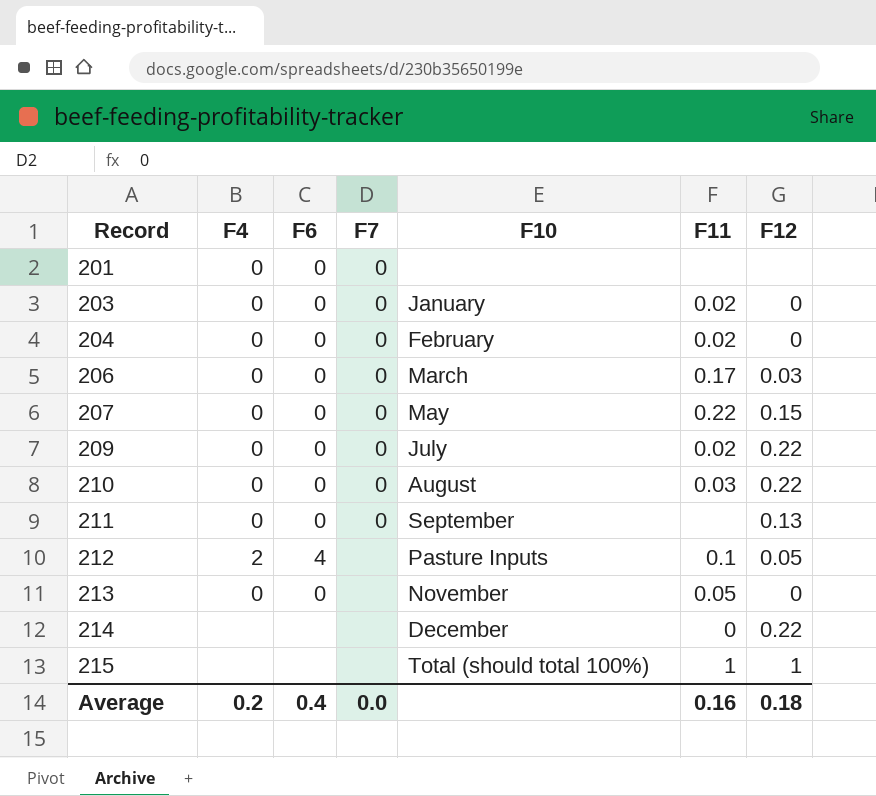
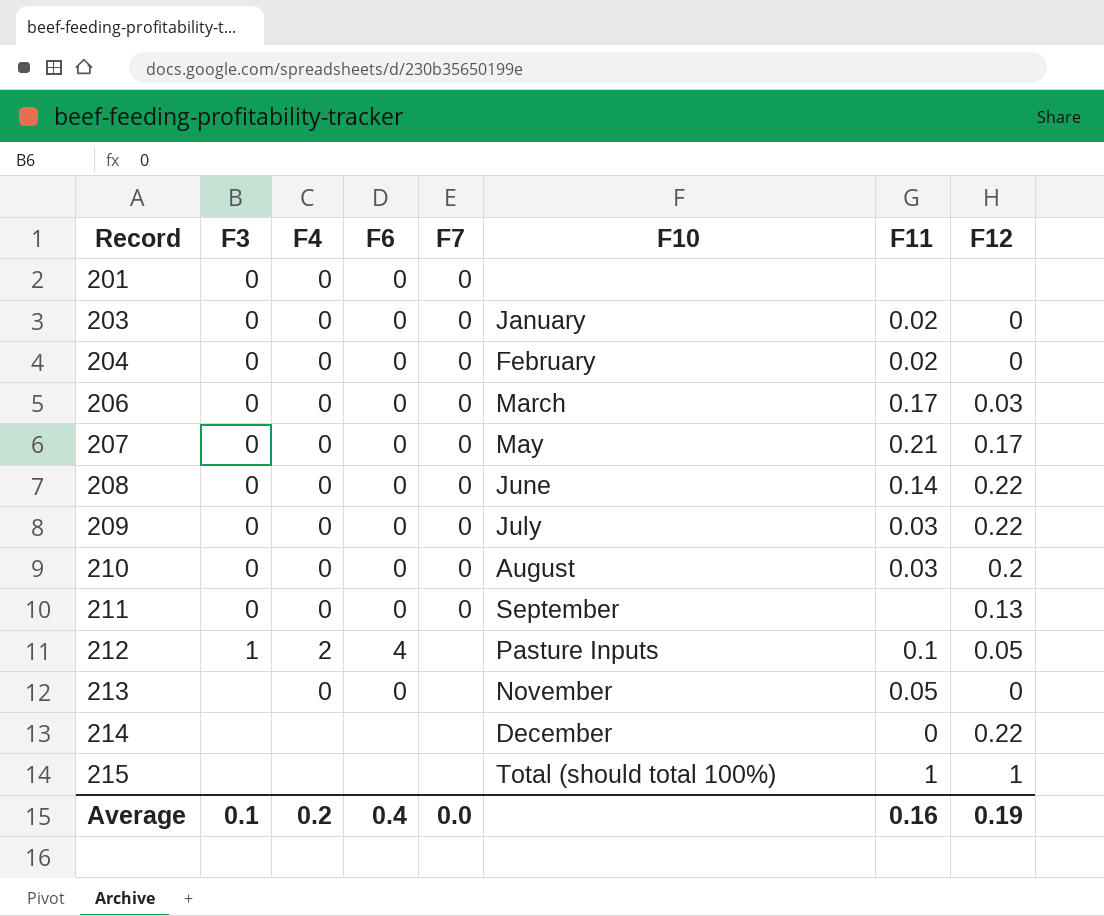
column F3 | position: none -> 2
207 | F11: 0.22 -> 0.21
207 | F12: 0.15 -> 0.17
row 208: none -> 0 | 0 | 0 | 0 | June | 0.14 | 0.22
209 | F11: 0.02 -> 0.03
210 | F12: 0.22 -> 0.2
Average | F12: 0.18 -> 0.19

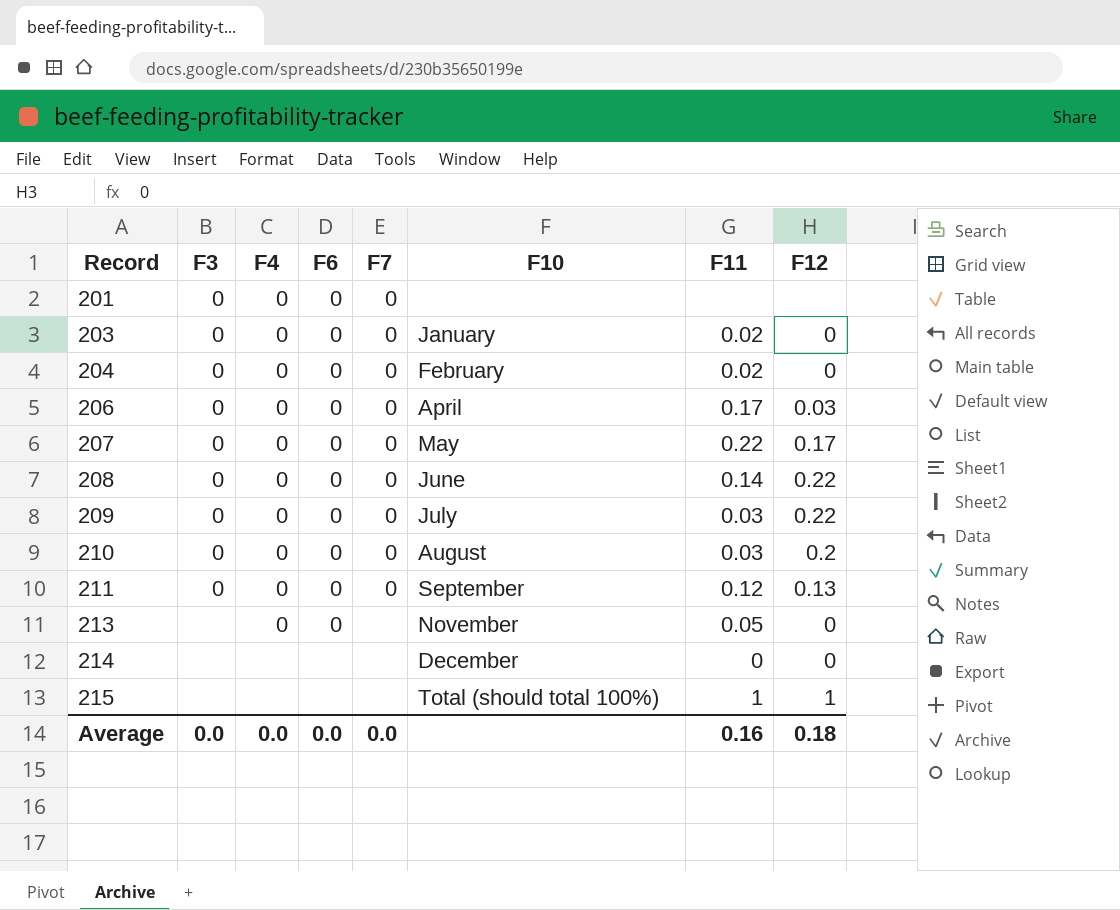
row 212: 1 | 2 | 4 | none | Pasture Inputs | 0.1 | 0.05 -> none
206 | F10: March -> April
207 | F11: 0.21 -> 0.22
211 | F11: none -> 0.12
214 | F12: 0.22 -> 0
Average | F3: 0.1 -> 0.0
Average | F4: 0.2 -> 0.0
Average | F6: 0.4 -> 0.0
Average | F12: 0.19 -> 0.18

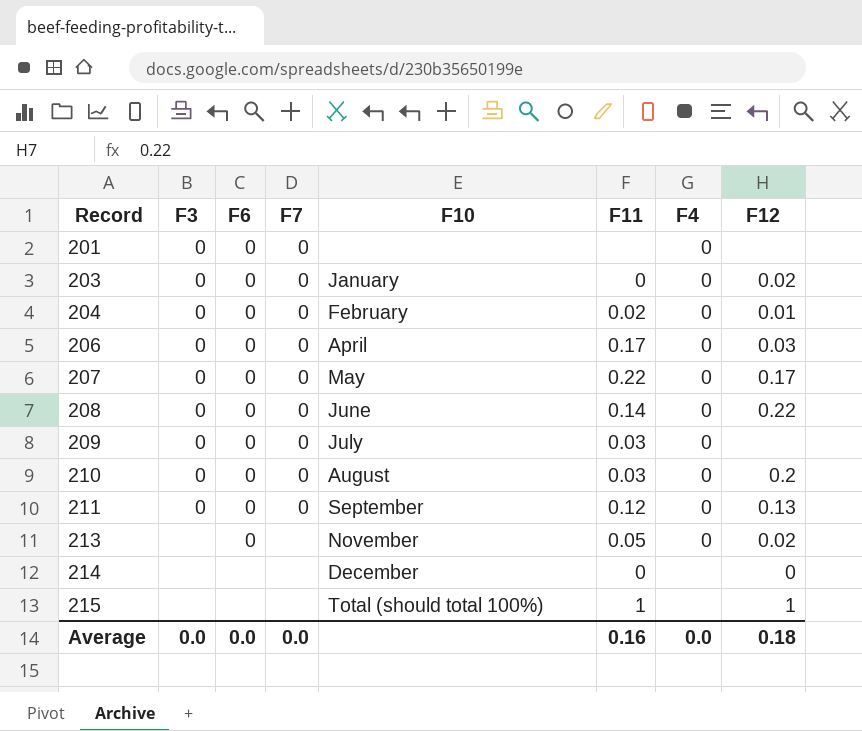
column F4 | position: 3 -> 7
203 | F11: 0.02 -> 0
203 | F12: 0 -> 0.02
204 | F12: 0 -> 0.01
209 | F12: 0.22 -> none
213 | F12: 0 -> 0.02

